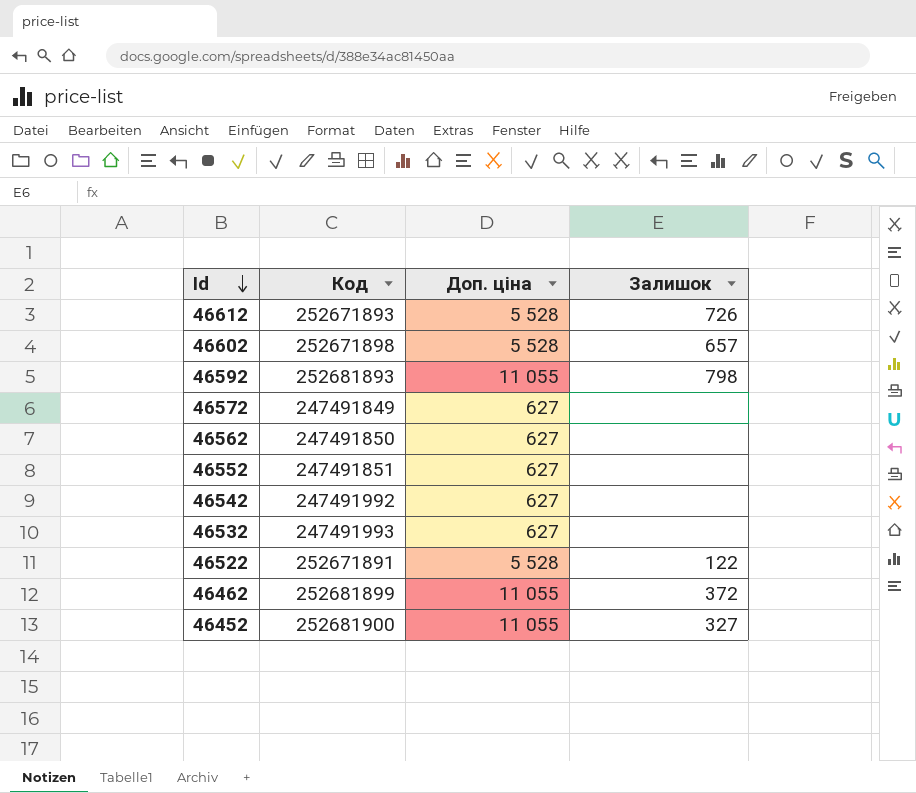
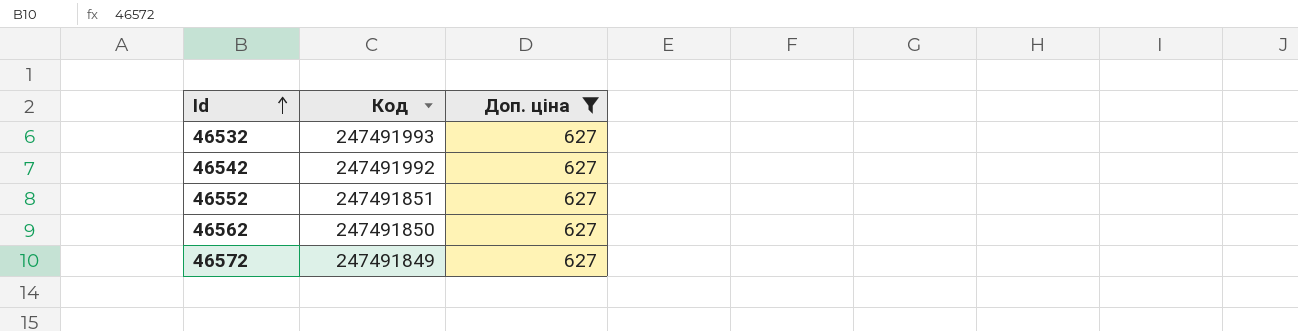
filter: none -> Доп. ціна = 627
row order: Id descending -> Id ascending
column Залишок | position: 4 -> none

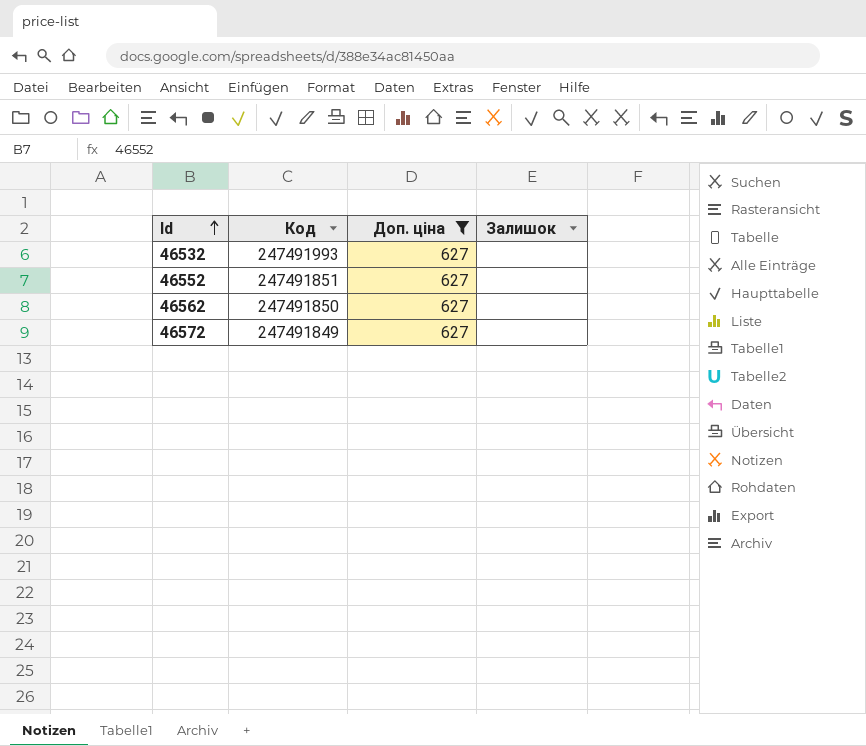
column Залишок | position: none -> 4
row 46542: 247491992 | 627 -> none

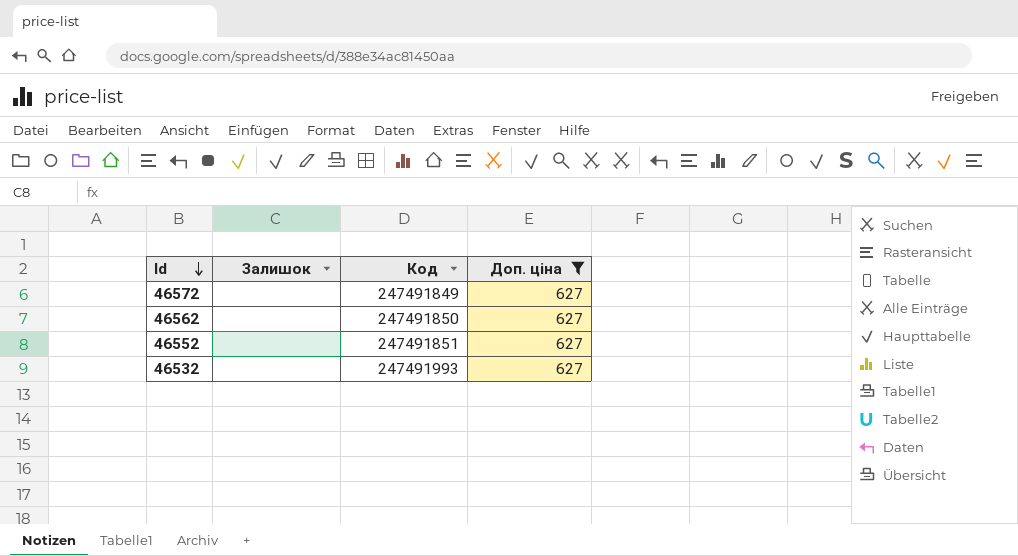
row order: Id ascending -> Id descending
column Залишок | position: 4 -> 2

